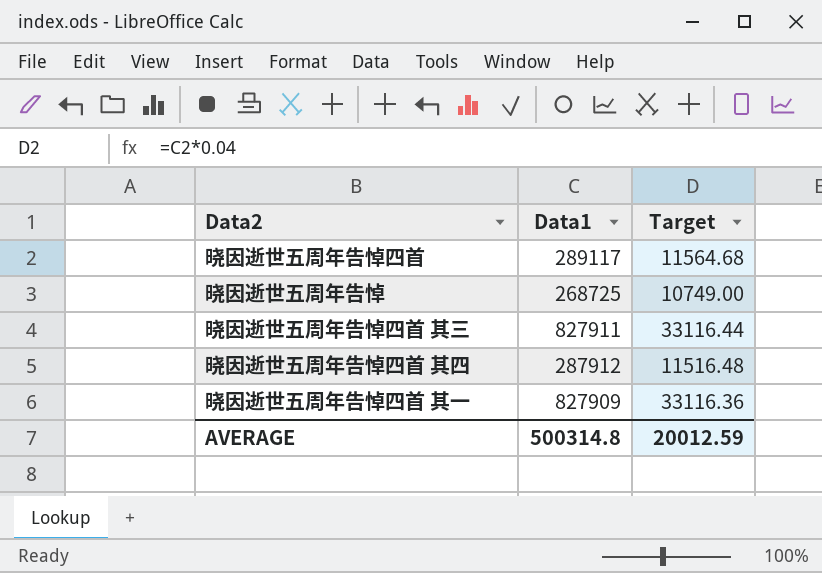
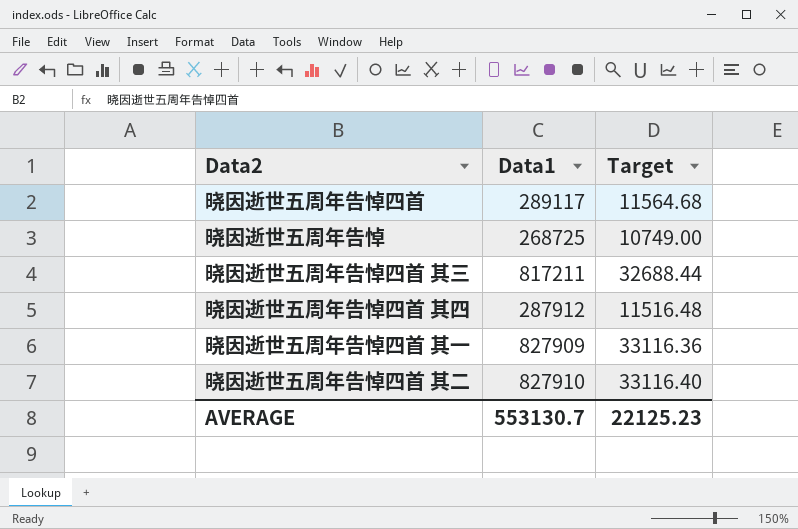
晓因逝世五周年告悼四首 其三 | Data1: 827911 -> 817211
晓因逝世五周年告悼四首 其三 | Target: 33116.44 -> 32688.44
row 晓因逝世五周年告悼四首 其二: none -> 827910 | 33116.40
AVERAGE | Data1: 500314.8 -> 553130.7
AVERAGE | Target: 20012.59 -> 22125.23

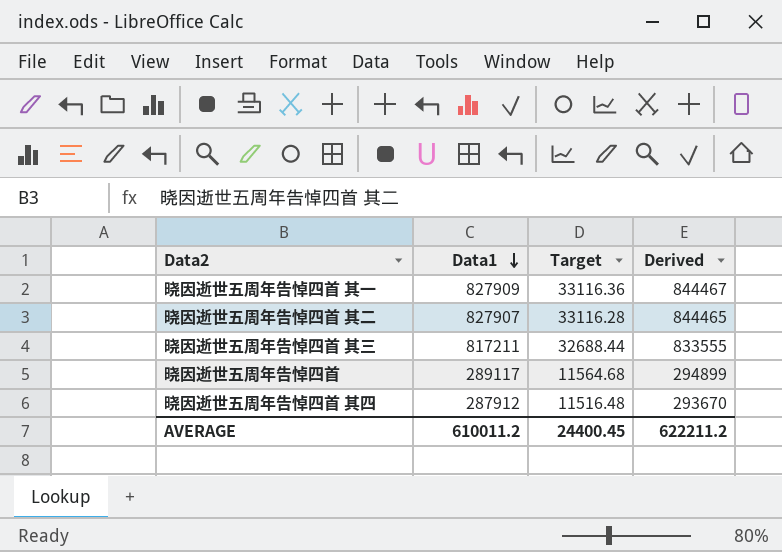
row order: none -> Data1 descending
column Derived | formula: none -> [Data1] * 1.02
row 晓因逝世五周年告悼: 268725 | 10749.00 -> none
晓因逝世五周年告悼四首 其二 | Data1: 827910 -> 827907
晓因逝世五周年告悼四首 其二 | Target: 33116.40 -> 33116.28
AVERAGE | Data1: 553130.7 -> 610011.2
AVERAGE | Target: 22125.23 -> 24400.45

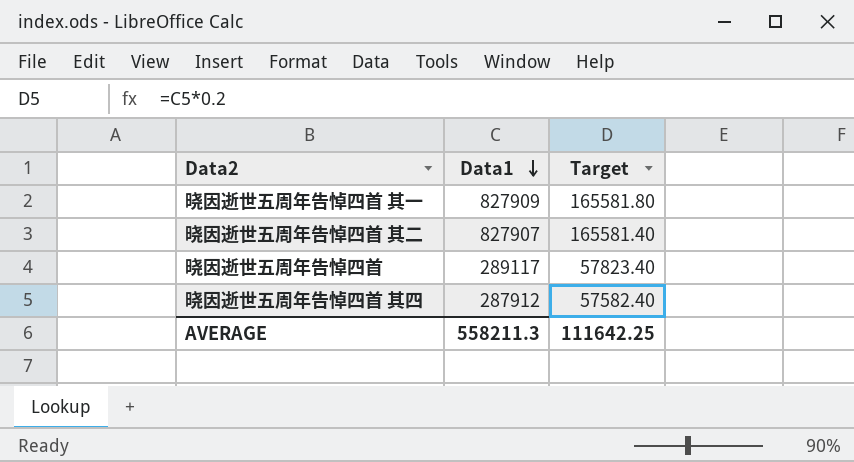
column Derived | formula: [Data1] * 1.02 -> none
column Target | formula: [Data1] * 0.04 -> [Data1] * 0.2
row 晓因逝世五周年告悼四首 其三: 817211 | 32688.44 | 833555 -> none
AVERAGE | Data1: 610011.2 -> 558211.3
AVERAGE | Target: 24400.45 -> 111642.25

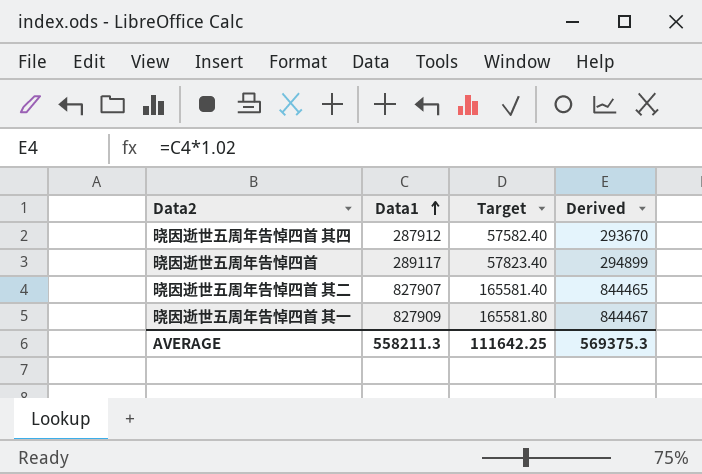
row order: Data1 descending -> Data1 ascending
column Derived | formula: none -> [Data1] * 1.02

